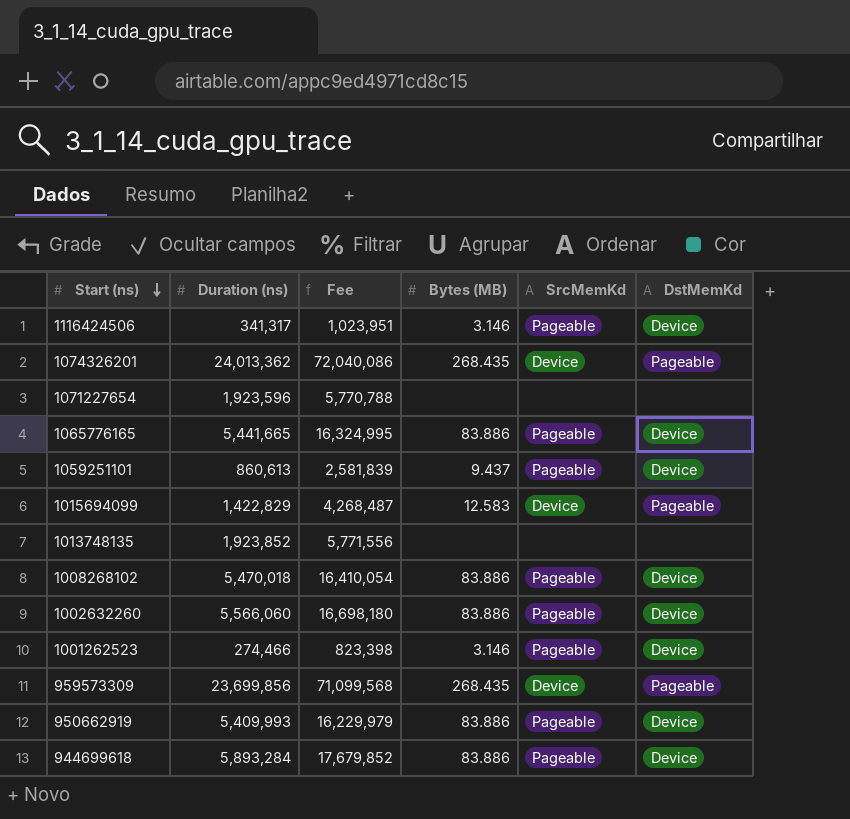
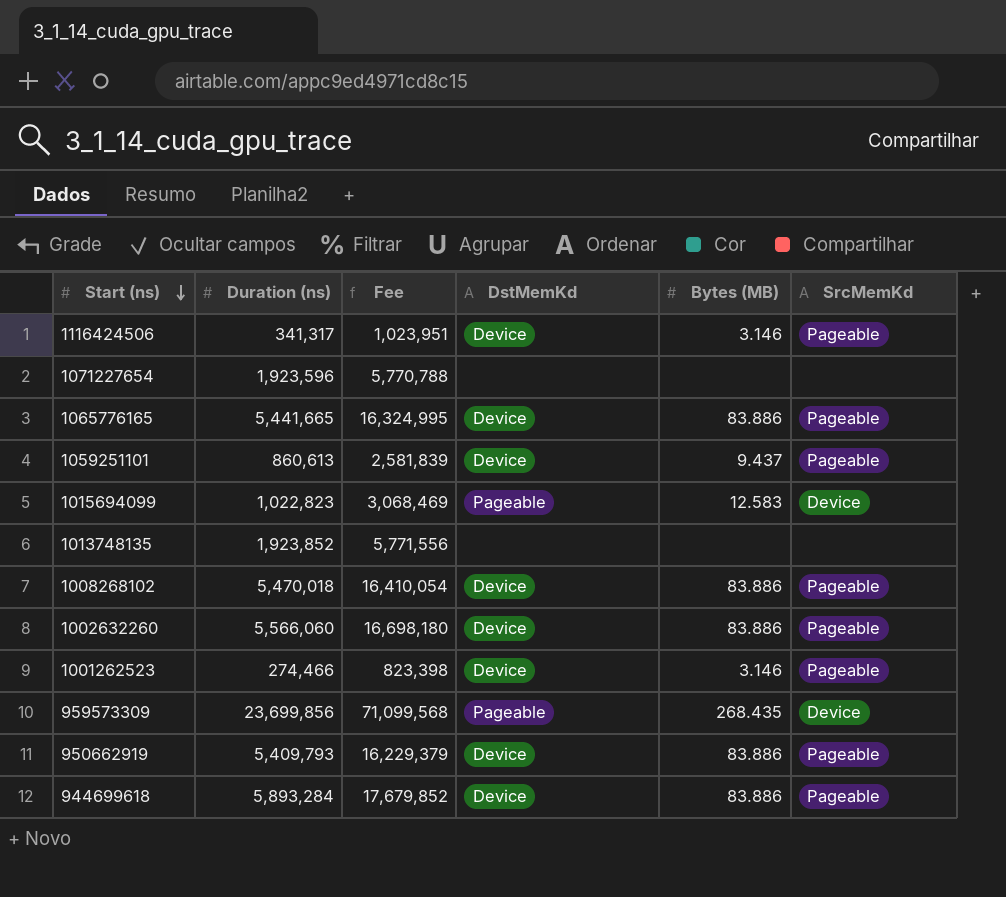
column DstMemKd | position: 6 -> 4
row 1074326201: 24,013,362 | 72,040,086 | 268.435 | Device | Pageable -> none
1015694099 | Duration (ns): 1,422,829 -> 1,022,823
1015694099 | Fee: 4,268,487 -> 3,068,469
950662919 | Duration (ns): 5,409,993 -> 5,409,793
950662919 | Fee: 16,229,979 -> 16,229,379

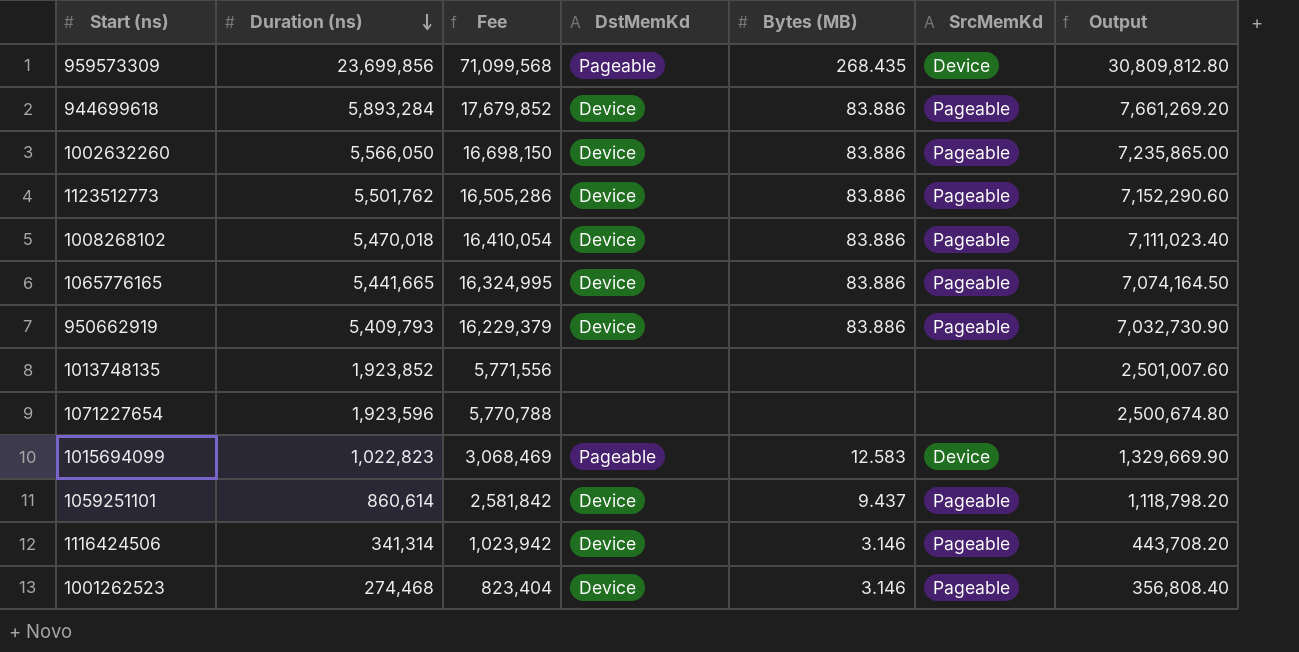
row order: Start (ns) descending -> Duration (ns) descending
column Output | formula: none -> [Duration (ns)] * 1.3
1002632260 | Duration (ns): 5,566,060 -> 5,566,050
1002632260 | Fee: 16,698,180 -> 16,698,150
row 1123512773: none -> 5,501,762 | 16,505,286 | Device | 83.886 | Pageable | 7,152,290.60
1059251101 | Duration (ns): 860,613 -> 860,614
1059251101 | Fee: 2,581,839 -> 2,581,842
1116424506 | Duration (ns): 341,317 -> 341,314
1116424506 | Fee: 1,023,951 -> 1,023,942
1001262523 | Duration (ns): 274,466 -> 274,468
1001262523 | Fee: 823,398 -> 823,404

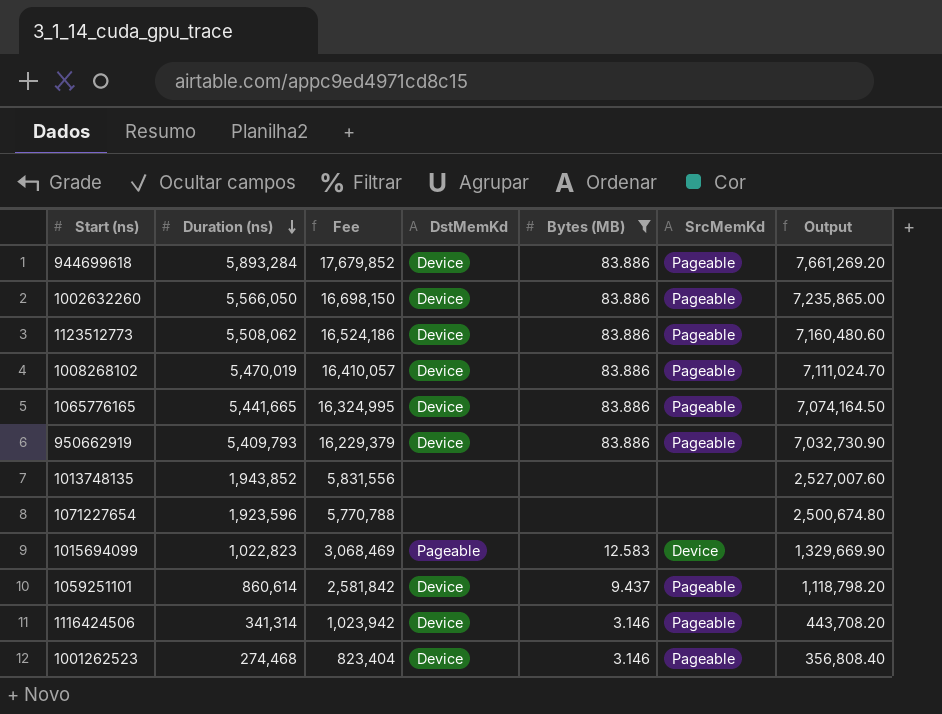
filter: none -> Bytes (MB) != 268.435
1123512773 | Duration (ns): 5,501,762 -> 5,508,062
1123512773 | Fee: 16,505,286 -> 16,524,186
1123512773 | Output: 7,152,290.60 -> 7,160,480.60
1008268102 | Duration (ns): 5,470,018 -> 5,470,019
1008268102 | Fee: 16,410,054 -> 16,410,057
1008268102 | Output: 7,111,023.40 -> 7,111,024.70
1013748135 | Duration (ns): 1,923,852 -> 1,943,852
1013748135 | Fee: 5,771,556 -> 5,831,556
1013748135 | Output: 2,501,007.60 -> 2,527,007.60

